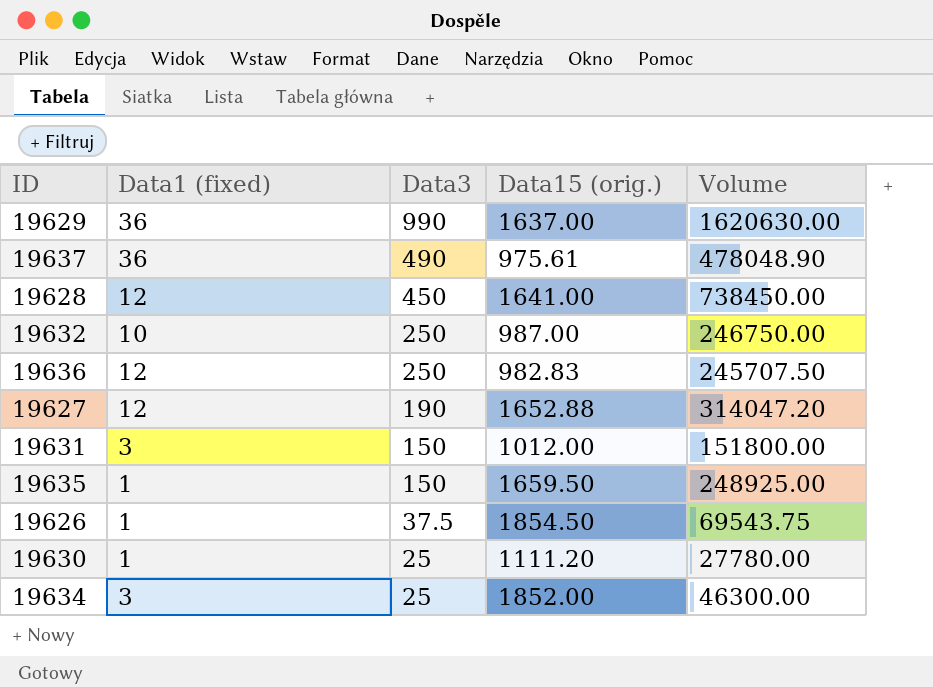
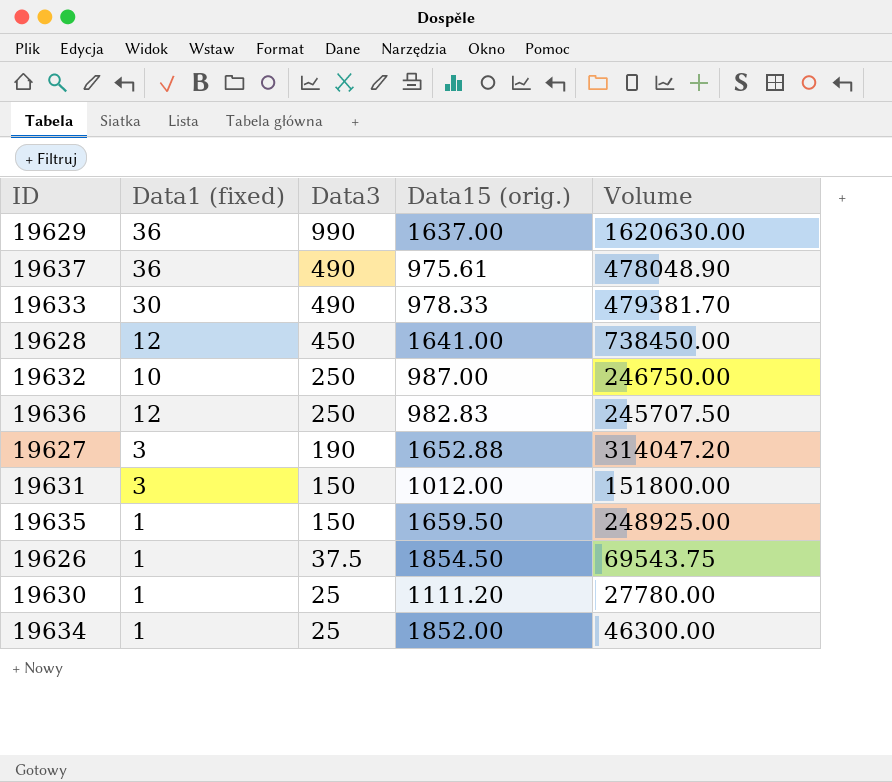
row 19633: none -> 30 | 490 | 978.33 | 479381.70
19627 | Data1 (fixed): 12 -> 3
19634 | Data1 (fixed): 3 -> 1

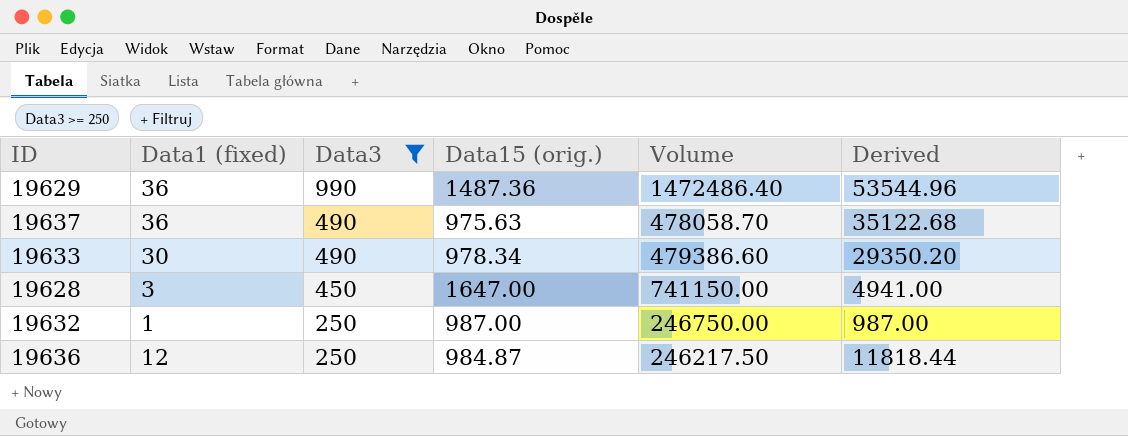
filter: none -> Data3 >= 250
column Derived | formula: none -> [Data1 (fixed)] * [Data15 (orig.)]
19629 | Data15 (orig.): 1637.00 -> 1487.36
19629 | Volume: 1620630.00 -> 1472486.40
19637 | Data15 (orig.): 975.61 -> 975.63
19637 | Volume: 478048.90 -> 478058.70
19633 | Data15 (orig.): 978.33 -> 978.34
19633 | Volume: 479381.70 -> 479386.60
19628 | Data1 (fixed): 12 -> 3
19628 | Data15 (orig.): 1641.00 -> 1647.00
19628 | Volume: 738450.00 -> 741150.00
19632 | Data1 (fixed): 10 -> 1
19636 | Data15 (orig.): 982.83 -> 984.87
19636 | Volume: 245707.50 -> 246217.50

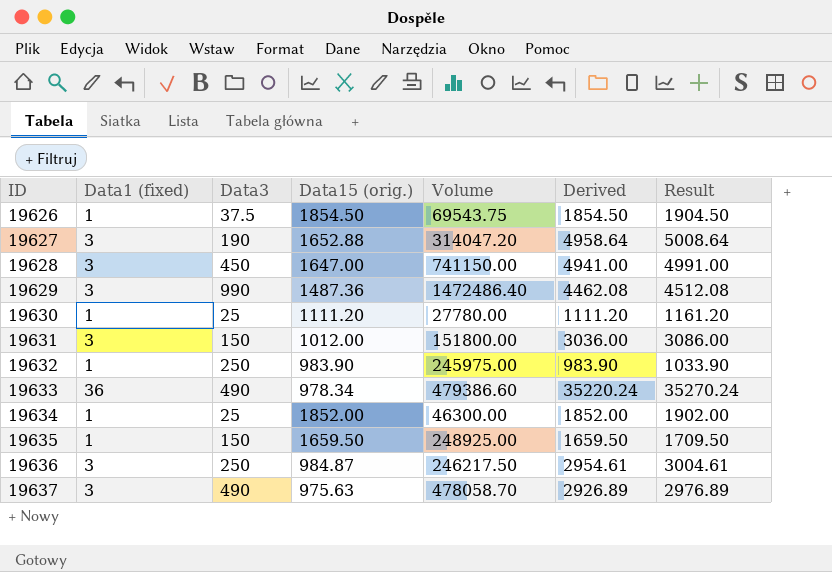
filter: Data3 >= 250 -> none
row order: Data3 descending -> ID ascending
column Result | formula: none -> [Derived] + 50
19629 | Data1 (fixed): 36 -> 3
19629 | Derived: 53544.96 -> 4462.08
19632 | Data15 (orig.): 987.00 -> 983.90
19632 | Volume: 246750.00 -> 245975.00
19632 | Derived: 987.00 -> 983.90
19633 | Data1 (fixed): 30 -> 36
19633 | Derived: 29350.20 -> 35220.24
19636 | Data1 (fixed): 12 -> 3
19636 | Derived: 11818.44 -> 2954.61
19637 | Data1 (fixed): 36 -> 3
19637 | Derived: 35122.68 -> 2926.89

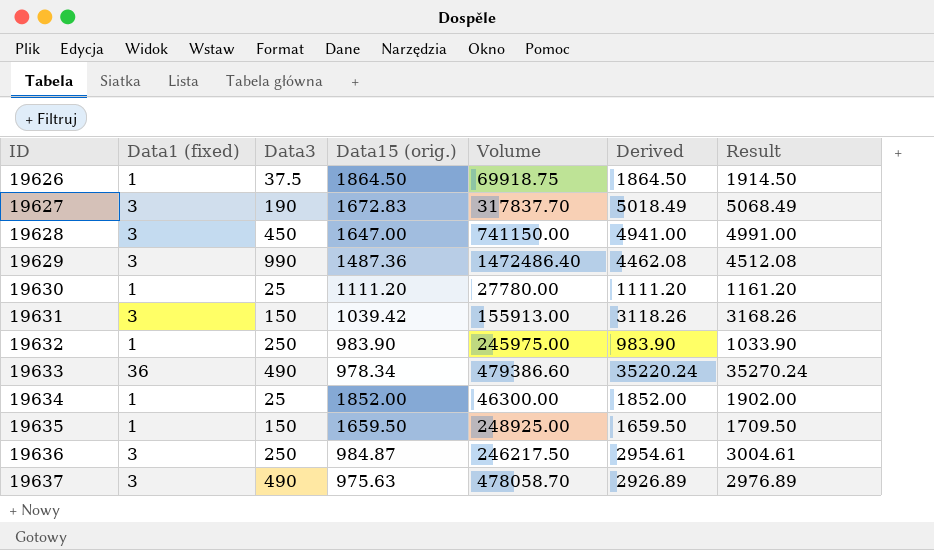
19626 | Data15 (orig.): 1854.50 -> 1864.50
19626 | Volume: 69543.75 -> 69918.75
19626 | Derived: 1854.50 -> 1864.50
19626 | Result: 1904.50 -> 1914.50
19627 | Data15 (orig.): 1652.88 -> 1672.83
19627 | Volume: 314047.20 -> 317837.70
19627 | Derived: 4958.64 -> 5018.49
19627 | Result: 5008.64 -> 5068.49
19631 | Data15 (orig.): 1012.00 -> 1039.42
19631 | Volume: 151800.00 -> 155913.00
19631 | Derived: 3036.00 -> 3118.26
19631 | Result: 3086.00 -> 3168.26

